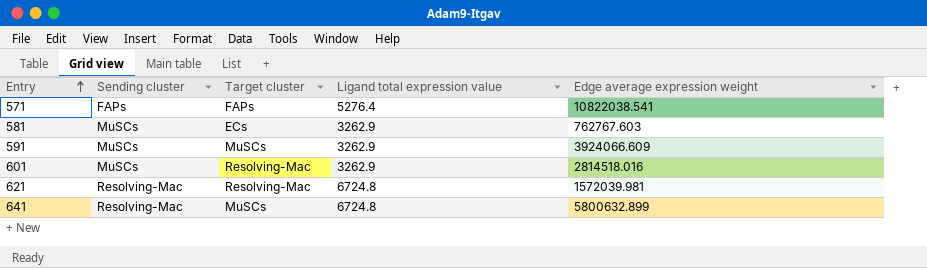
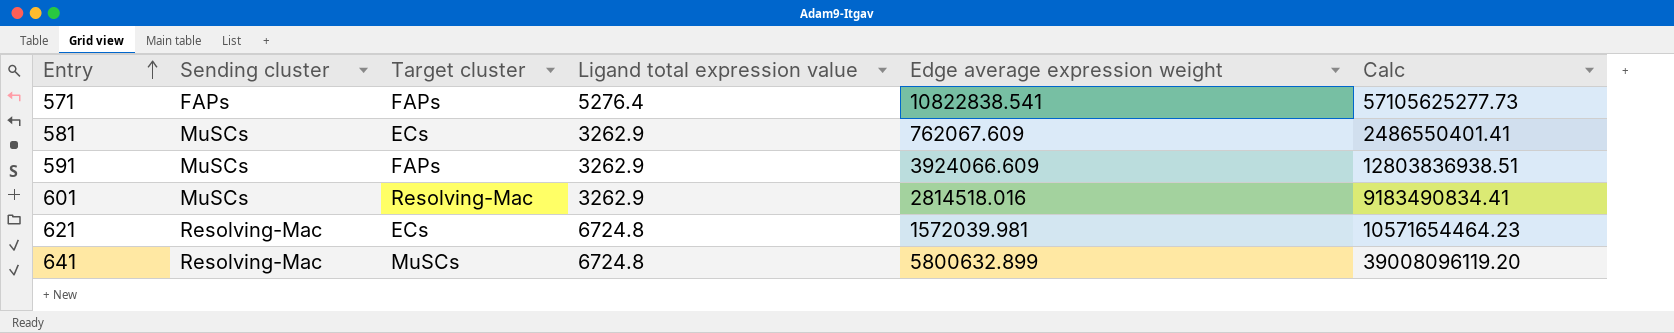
column Calc | formula: none -> [Ligand total expression value] * [Edge average expression weight]
571 | Edge average expression weight: 10822038.541 -> 10822838.541
581 | Edge average expression weight: 762767.603 -> 762067.609
591 | Target cluster: MuSCs -> FAPs
621 | Target cluster: Resolving-Mac -> ECs

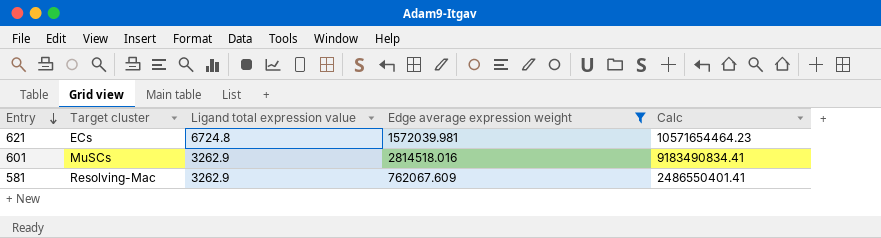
filter: none -> Edge average expression weight <= 2814518.016
row order: Entry ascending -> Entry descending
column Sending cluster | position: 2 -> none
601 | Target cluster: Resolving-Mac -> MuSCs
581 | Target cluster: ECs -> Resolving-Mac

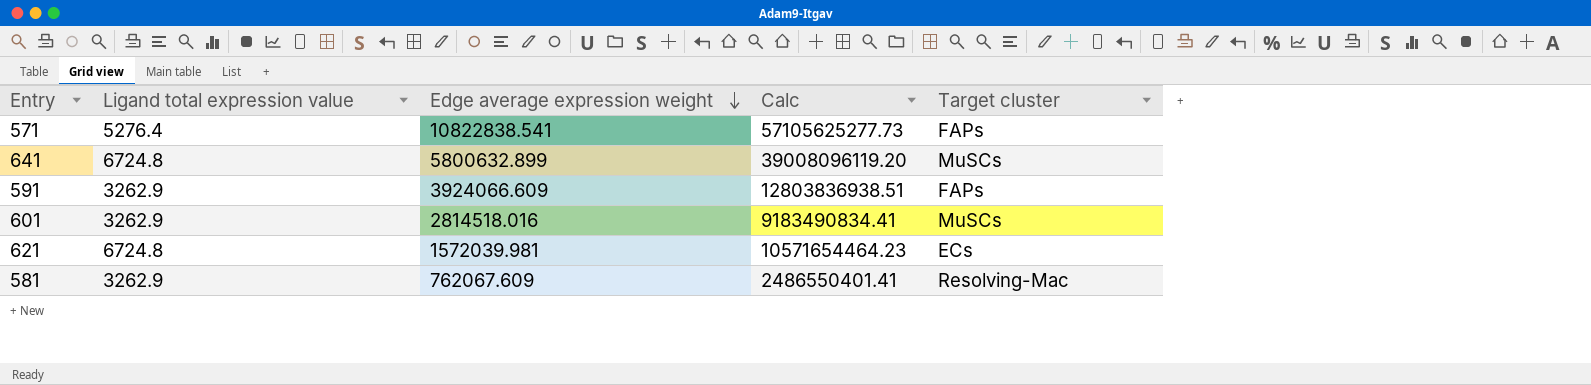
filter: Edge average expression weight <= 2814518.016 -> none
row order: Entry descending -> Edge average expression weight descending
column Target cluster | position: 2 -> 5

